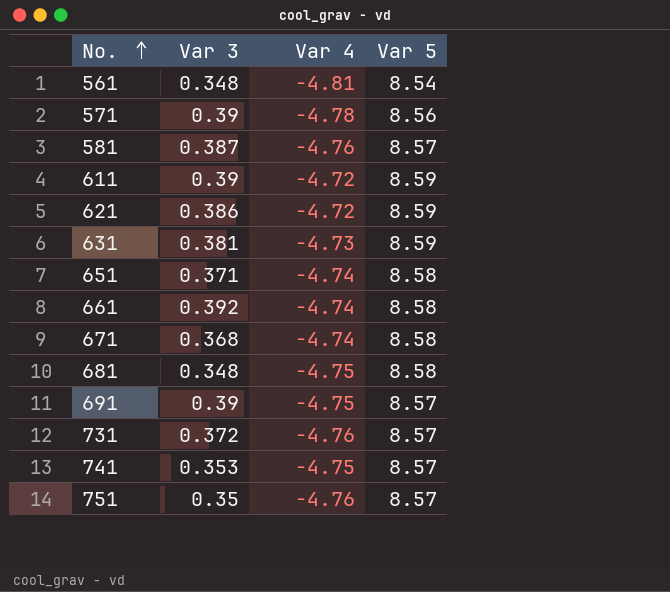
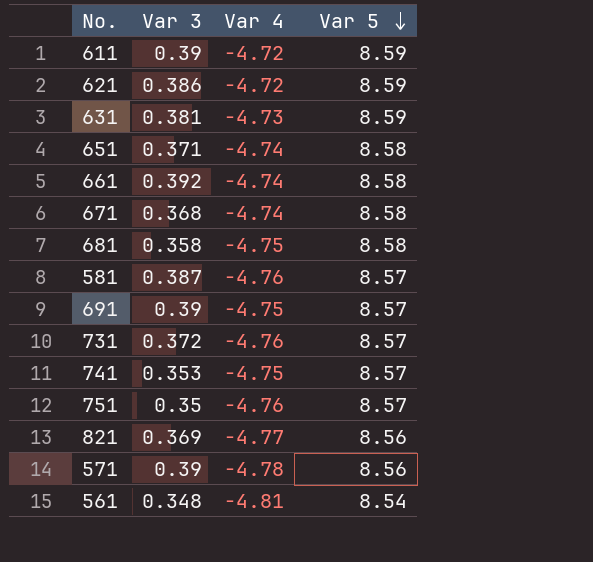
row order: No. ascending -> Var 5 descending
681 | Var 3: 0.348 -> 0.358
row 821: none -> 0.369 | -4.77 | 8.56

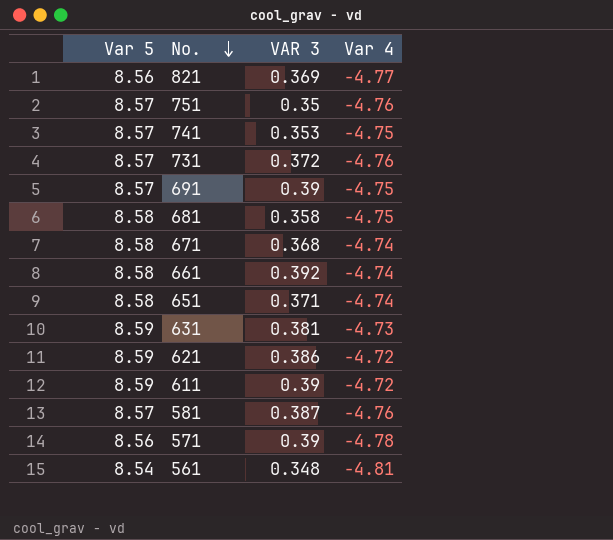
row order: Var 5 descending -> No. descending
column Var 5 | position: 4 -> 1
column name: Var 3 -> VAR 3

